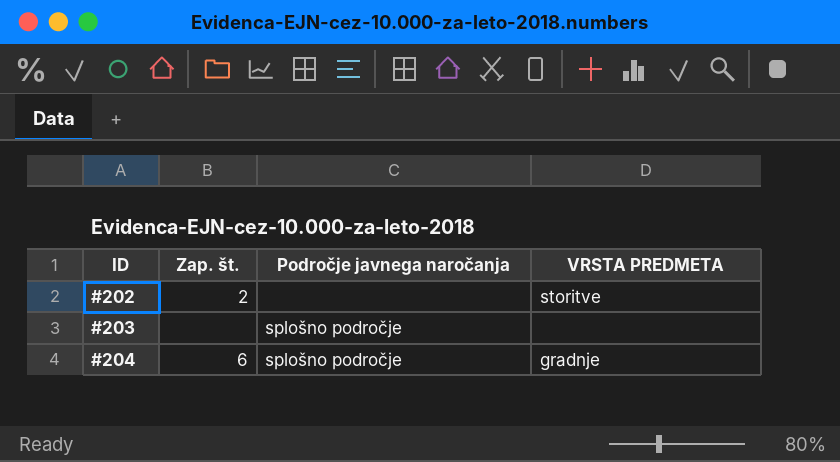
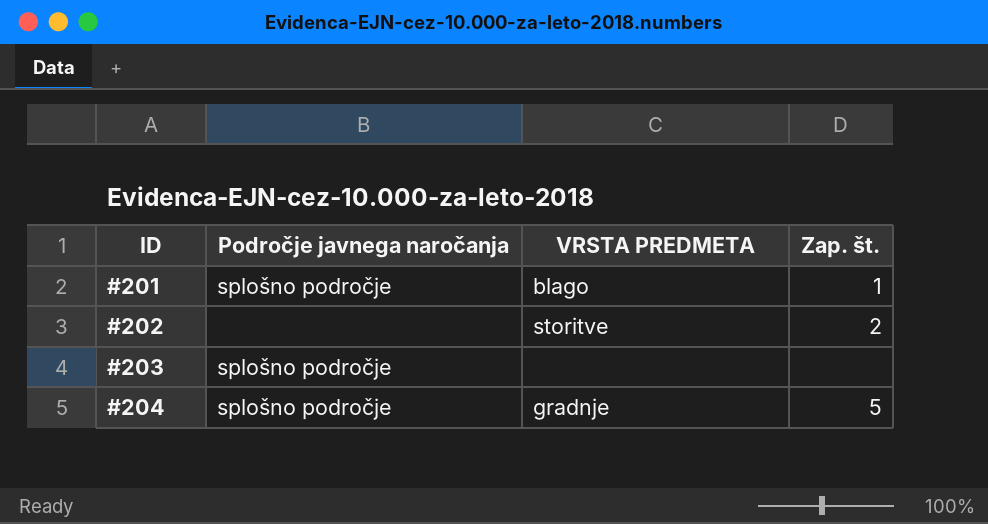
column Zap. št. | position: 2 -> 4
row #201: none -> splošno področje | blago | 1
#204 | Zap. št.: 6 -> 5

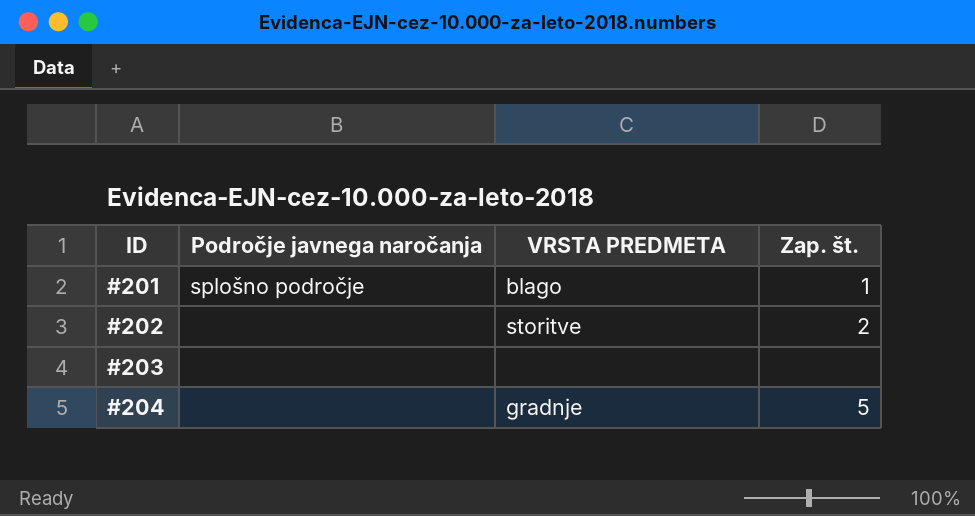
#203 | Področje javnega naročanja: splošno področje -> none
#204 | Področje javnega naročanja: splošno področje -> none

